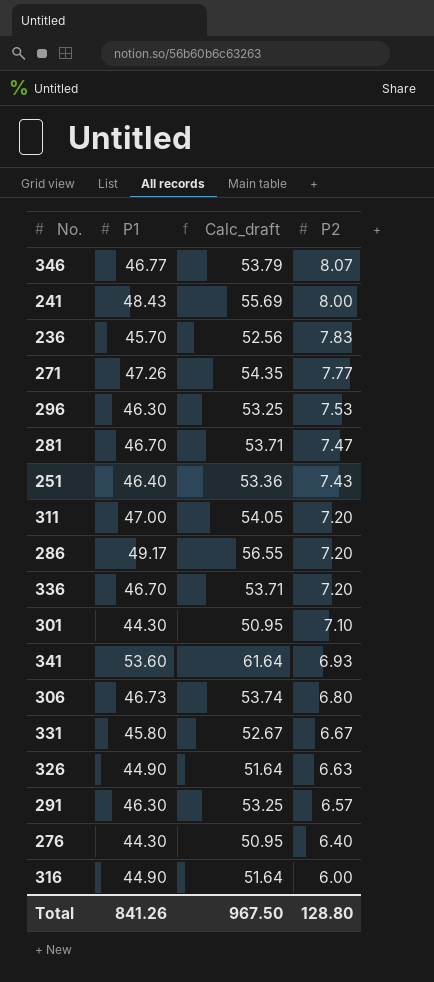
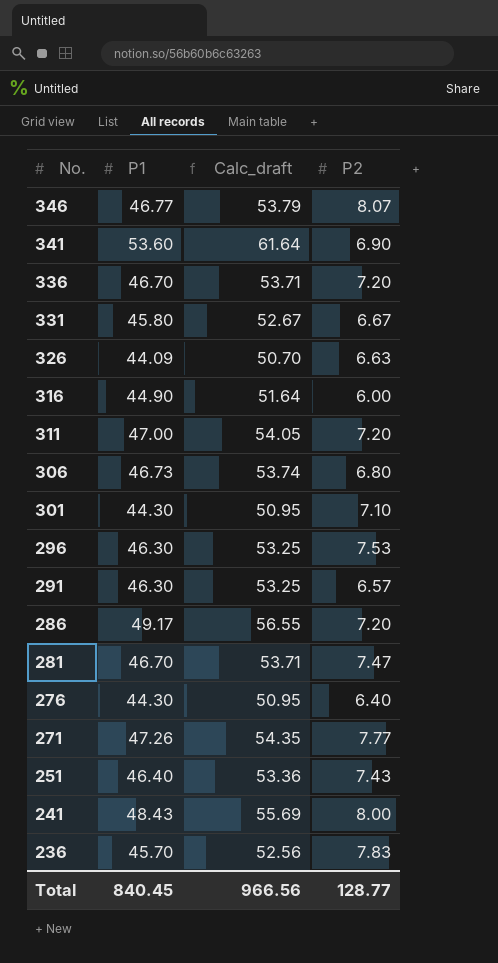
row order: P2 descending -> No. descending
341 | P2: 6.93 -> 6.90
326 | P1: 44.90 -> 44.09
326 | Calc_draft: 51.64 -> 50.70
Total | P1: 841.26 -> 840.45
Total | Calc_draft: 967.50 -> 966.56
Total | P2: 128.80 -> 128.77

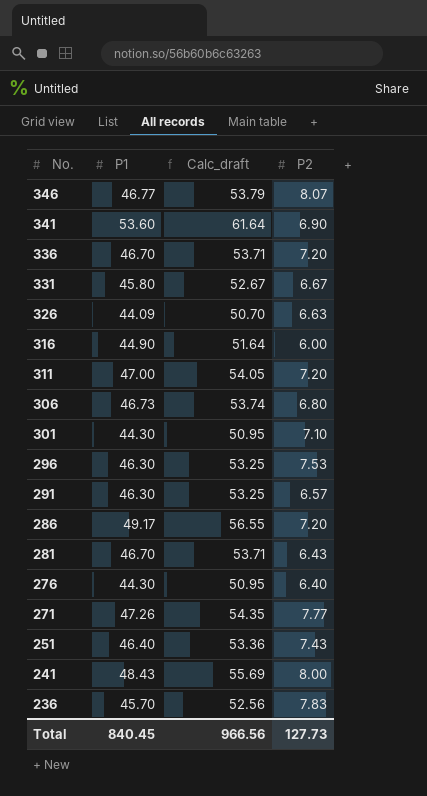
281 | P2: 7.47 -> 6.43
Total | P2: 128.77 -> 127.73

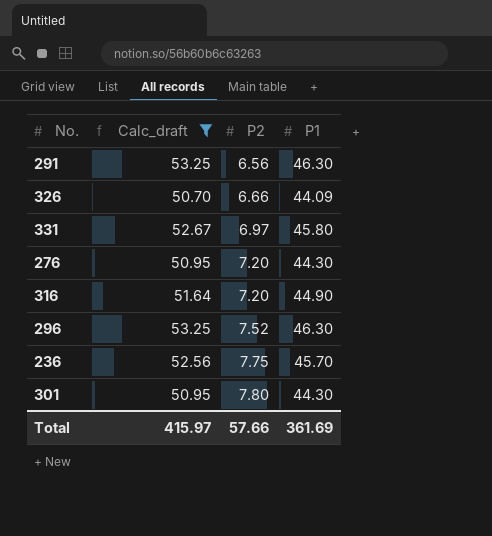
filter: none -> Calc_draft <= 53.25
row order: No. descending -> P2 ascending
column P1 | position: 2 -> 4
291 | P2: 6.57 -> 6.56
326 | P2: 6.63 -> 6.66
331 | P2: 6.67 -> 6.97
276 | P2: 6.40 -> 7.20
316 | P2: 6.00 -> 7.20
296 | P2: 7.53 -> 7.52
236 | P2: 7.83 -> 7.75
301 | P2: 7.10 -> 7.80
Total | Calc_draft: 966.56 -> 415.97
Total | P2: 127.73 -> 57.66
Total | P1: 840.45 -> 361.69

